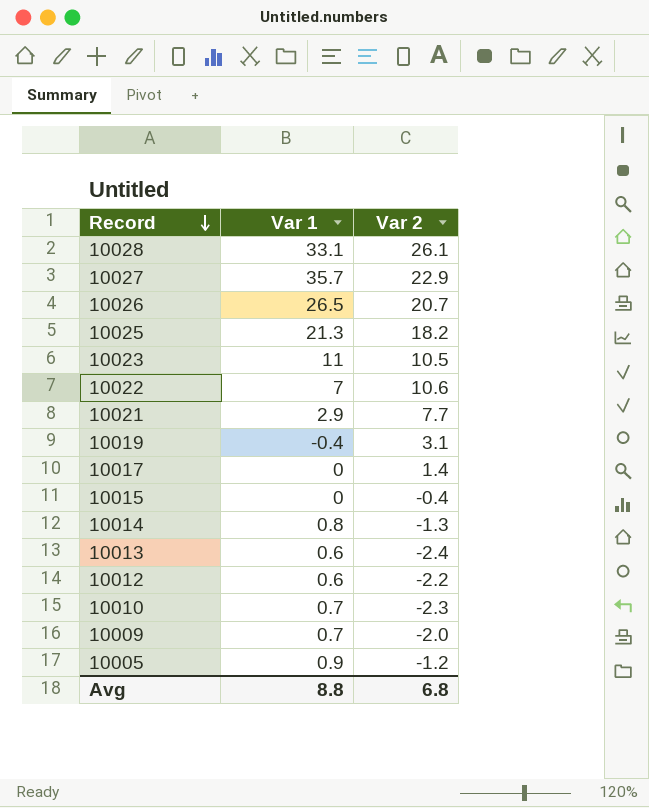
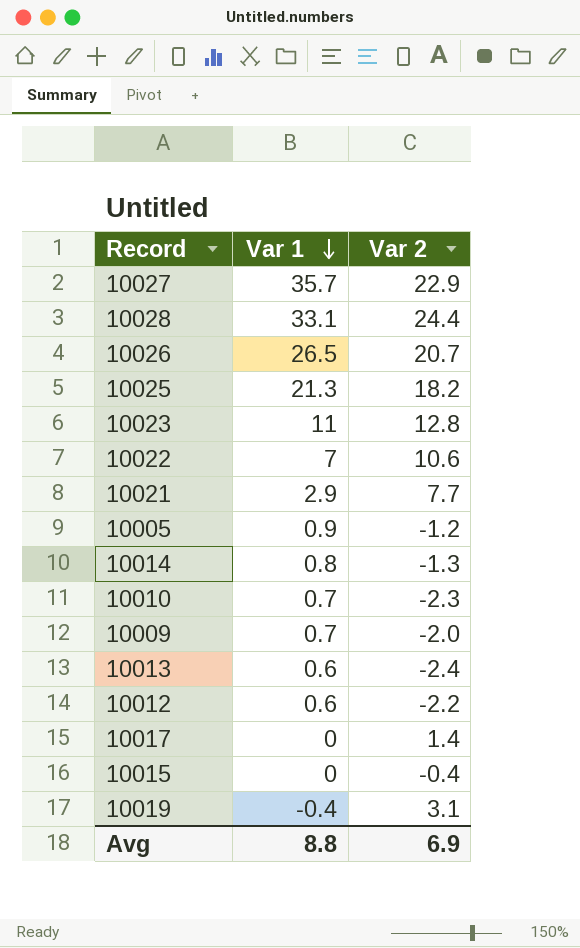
row order: Record descending -> Var 1 descending
10028 | Var 2: 26.1 -> 24.4
10023 | Var 2: 10.5 -> 12.8
Avg | Var 2: 6.8 -> 6.9

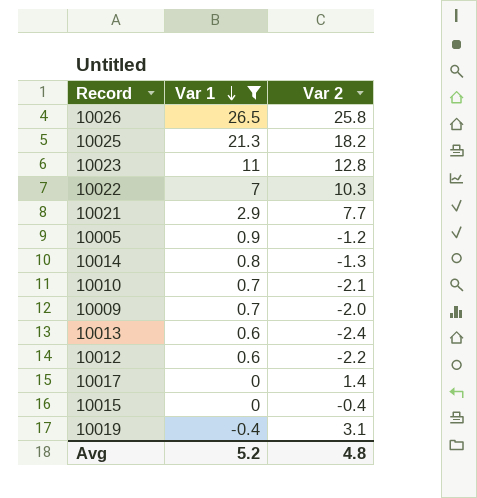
filter: none -> Var 1 <= 26.5
10026 | Var 2: 20.7 -> 25.8
10022 | Var 2: 10.6 -> 10.3
10010 | Var 2: -2.3 -> -2.1
Avg | Var 1: 8.8 -> 5.2
Avg | Var 2: 6.9 -> 4.8

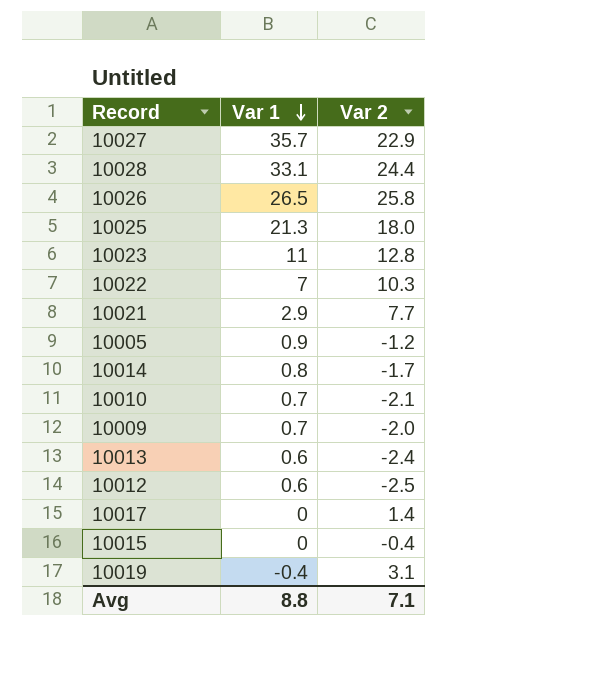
filter: Var 1 <= 26.5 -> none
10025 | Var 2: 18.2 -> 18.0
10014 | Var 2: -1.3 -> -1.7
10012 | Var 2: -2.2 -> -2.5
Avg | Var 1: 5.2 -> 8.8
Avg | Var 2: 4.8 -> 7.1

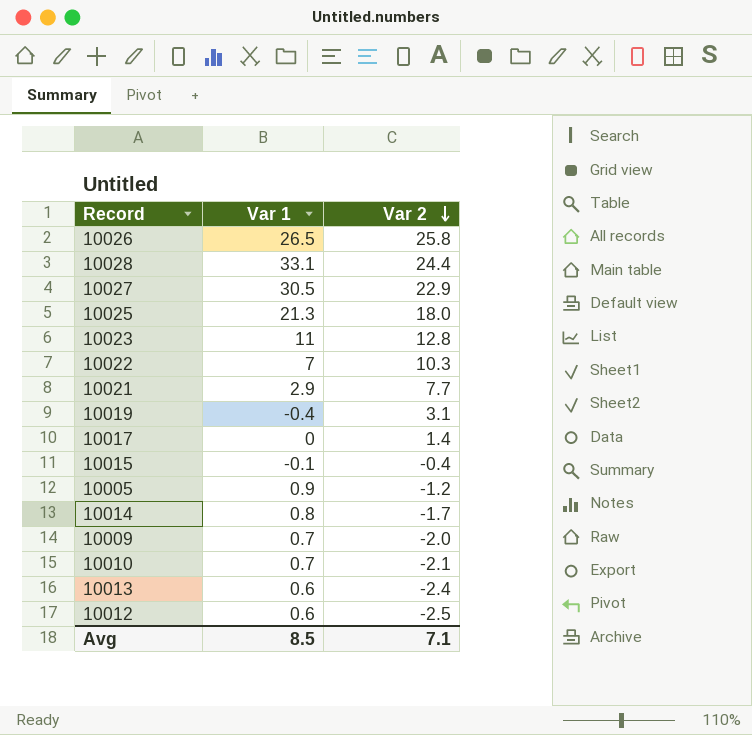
row order: Var 1 descending -> Var 2 descending
10027 | Var 1: 35.7 -> 30.5
10015 | Var 1: 0 -> -0.1
Avg | Var 1: 8.8 -> 8.5

